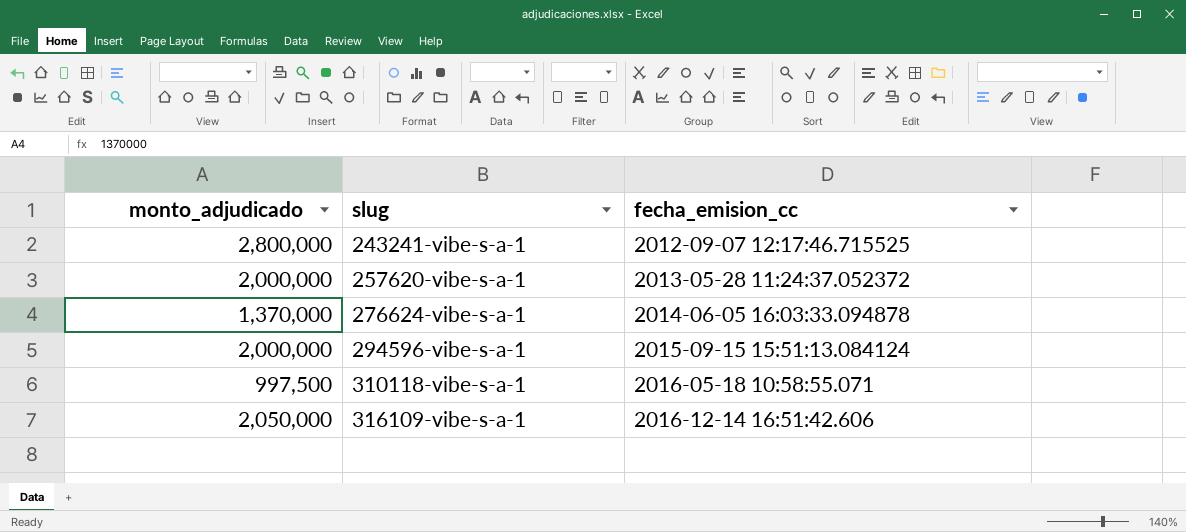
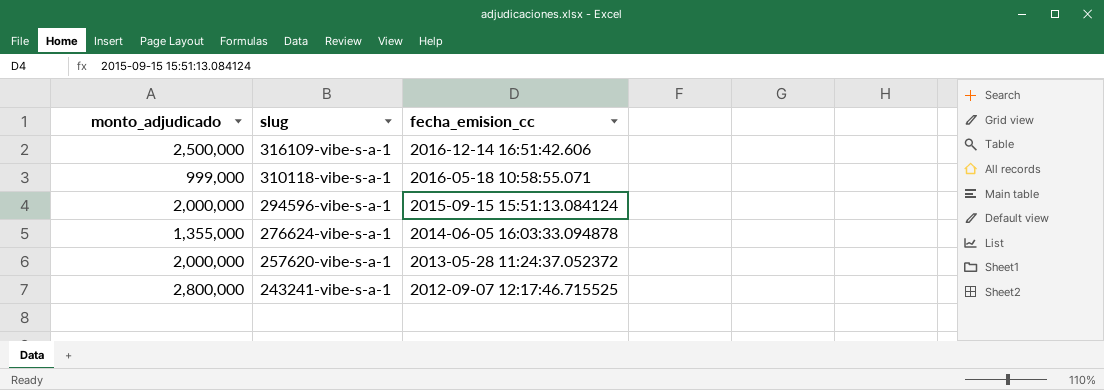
row order: slug ascending -> slug descending
316109-vibe-s-a-1 | monto_adjudicado: 2,050,000 -> 2,500,000
310118-vibe-s-a-1 | monto_adjudicado: 997,500 -> 999,000
276624-vibe-s-a-1 | monto_adjudicado: 1,370,000 -> 1,355,000

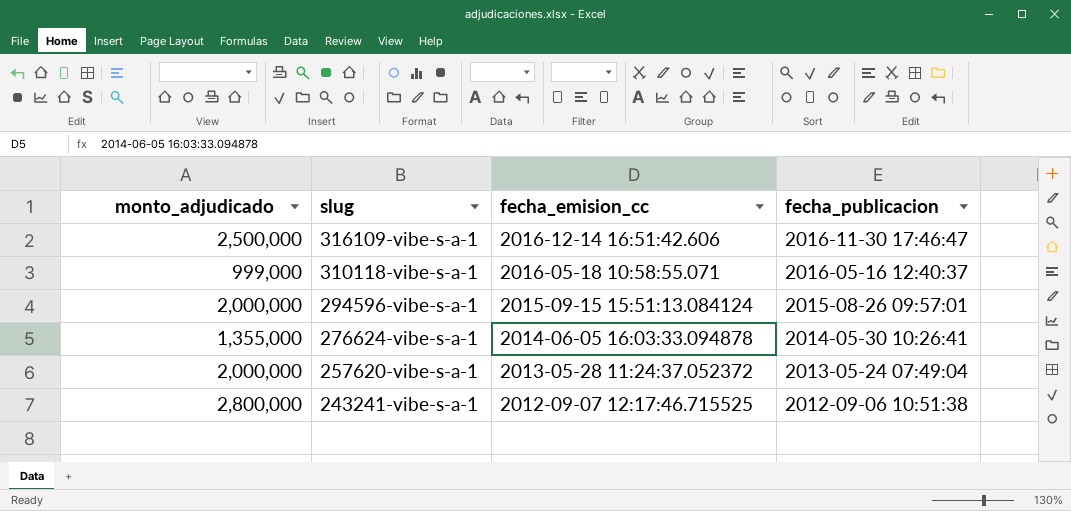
column fecha_publicacion | position: none -> 4

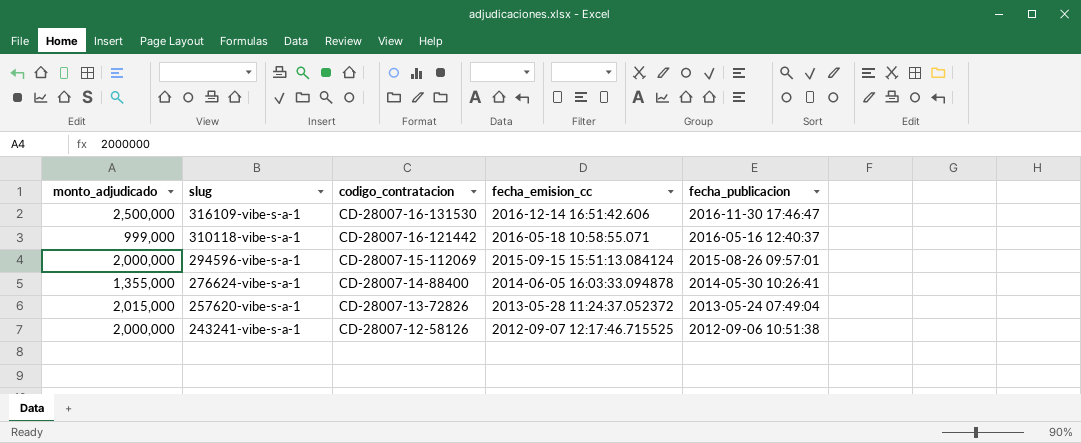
column codigo_contratacion | position: none -> 3
257620-vibe-s-a-1 | monto_adjudicado: 2,000,000 -> 2,015,000
243241-vibe-s-a-1 | monto_adjudicado: 2,800,000 -> 2,000,000

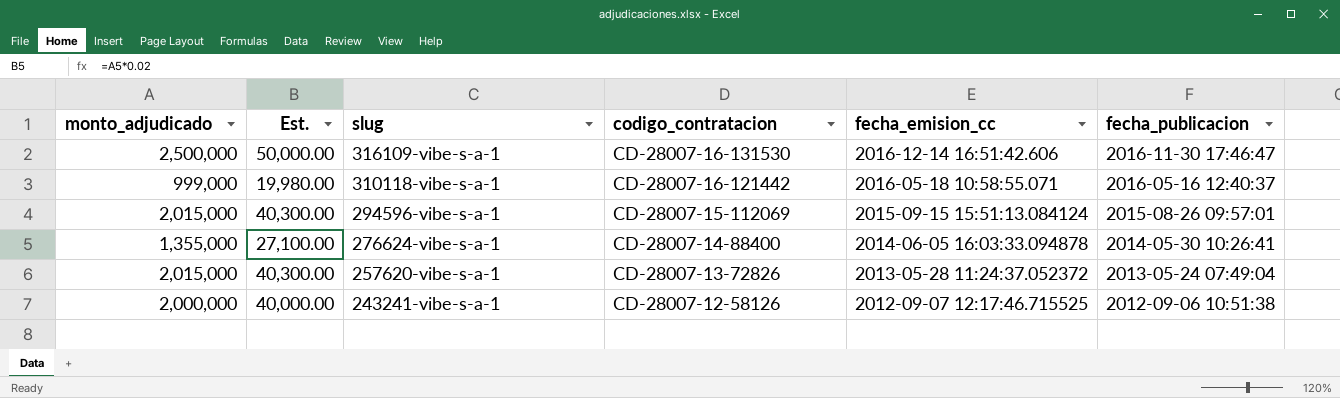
column Est. | formula: none -> [monto_adjudicado] * 0.02
294596-vibe-s-a-1 | monto_adjudicado: 2,000,000 -> 2,015,000

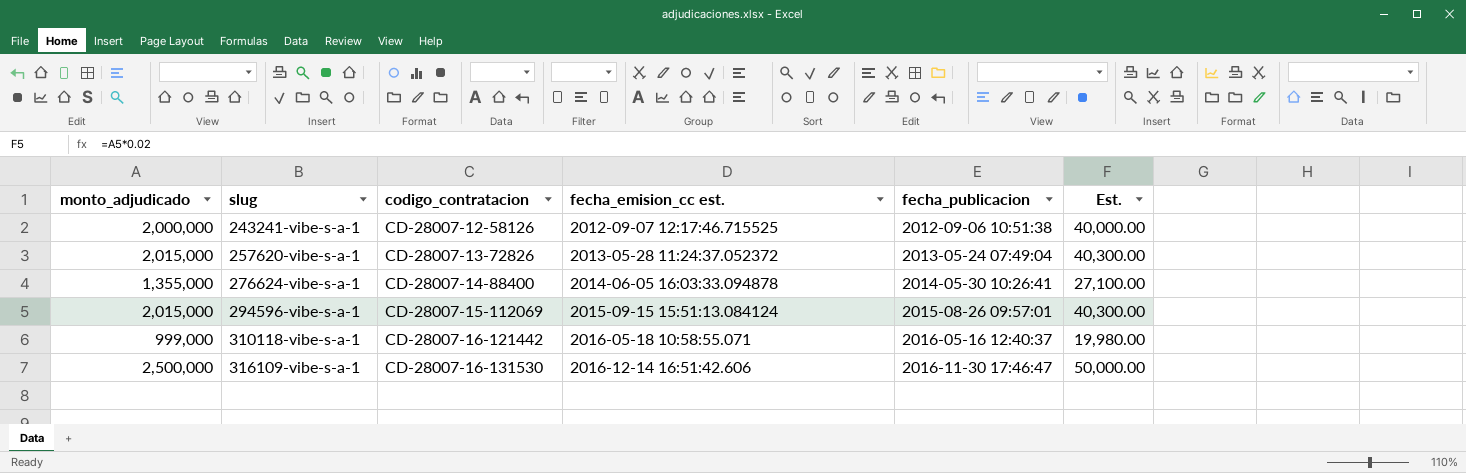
row order: slug descending -> slug ascending
column name: fecha_emision_cc -> fecha_emision_cc est.
column Est. | position: 2 -> 6

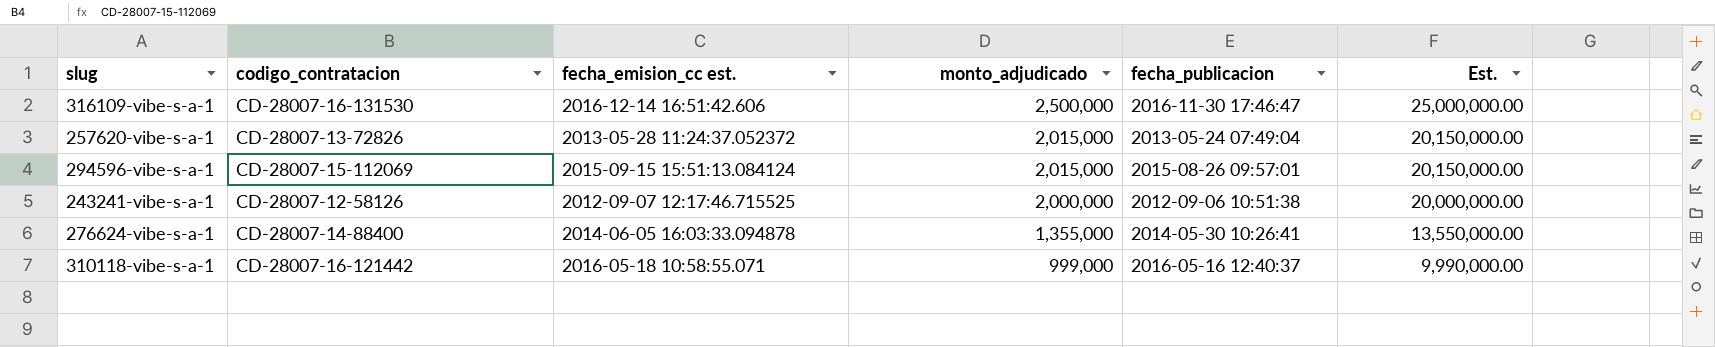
row order: slug ascending -> monto_adjudicado descending
column monto_adjudicado | position: 1 -> 4
column Est. | formula: [monto_adjudicado] * 0.02 -> [monto_adjudicado] * 10

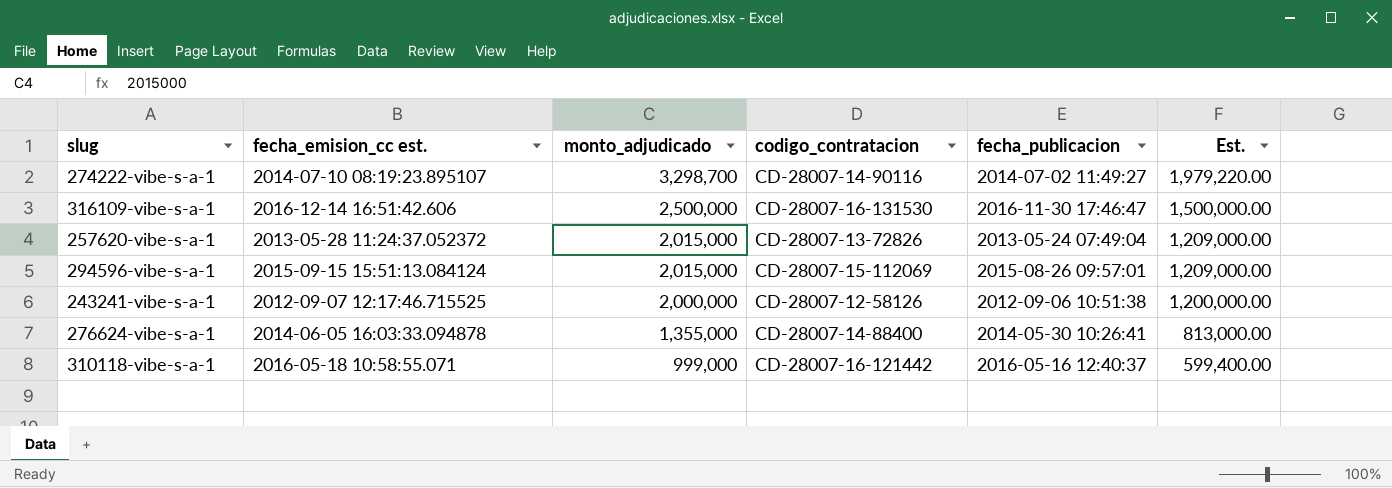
column codigo_contratacion | position: 2 -> 4
column Est. | formula: [monto_adjudicado] * 10 -> [monto_adjudicado] * 0.6
row 274222-vibe-s-a-1: none -> 2014-07-10 08:19:23.895107 | 3,298,700 | CD-28007-14-90116 | 2014-07-02 11:49:27 | 1,979,220.00

